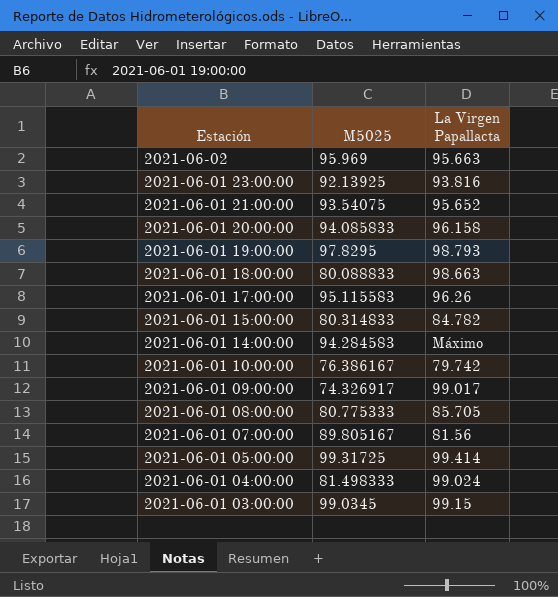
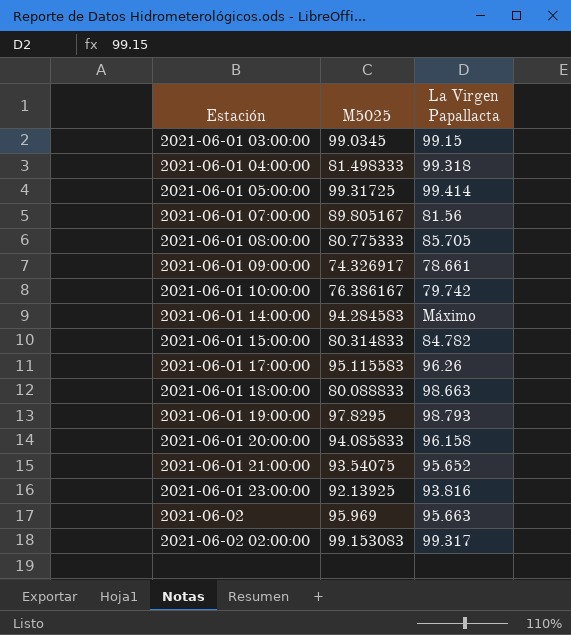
row order: Estación descending -> Estación ascending
2021-06-01 04:00:00 | La Virgen Papallacta: 99.024 -> 99.318
2021-06-01 09:00:00 | La Virgen Papallacta: 99.017 -> 78.661
row 2021-06-02 02:00:00: none -> 99.153083 | 99.317

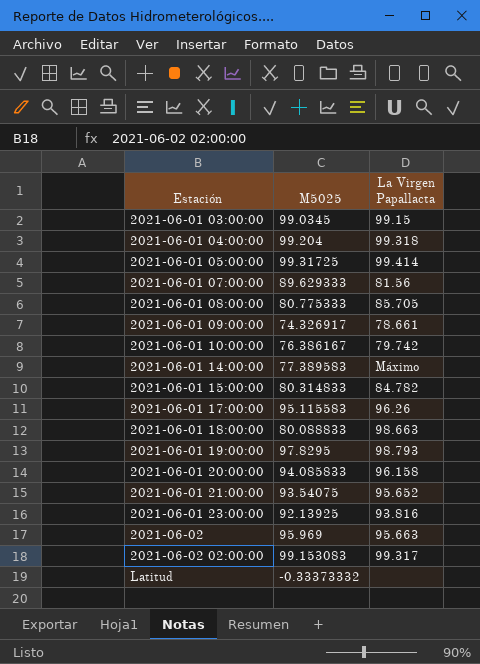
2021-06-01 04:00:00 | M5025: 81.498333 -> 99.204
2021-06-01 07:00:00 | M5025: 89.805167 -> 89.629333
2021-06-01 14:00:00 | M5025: 94.284583 -> 77.389583
row Latitud: none -> -0.33373332 | none

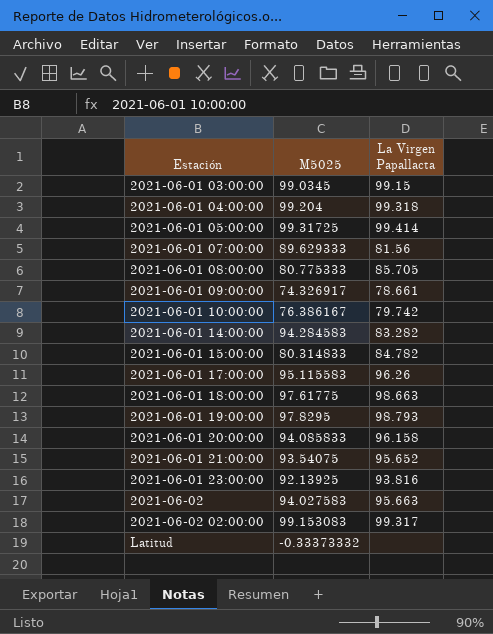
2021-06-01 14:00:00 | M5025: 77.389583 -> 94.284583
2021-06-01 14:00:00 | La Virgen Papallacta: Máximo -> 83.282
2021-06-01 18:00:00 | M5025: 80.088833 -> 97.61775
2021-06-02 | M5025: 95.969 -> 94.027583

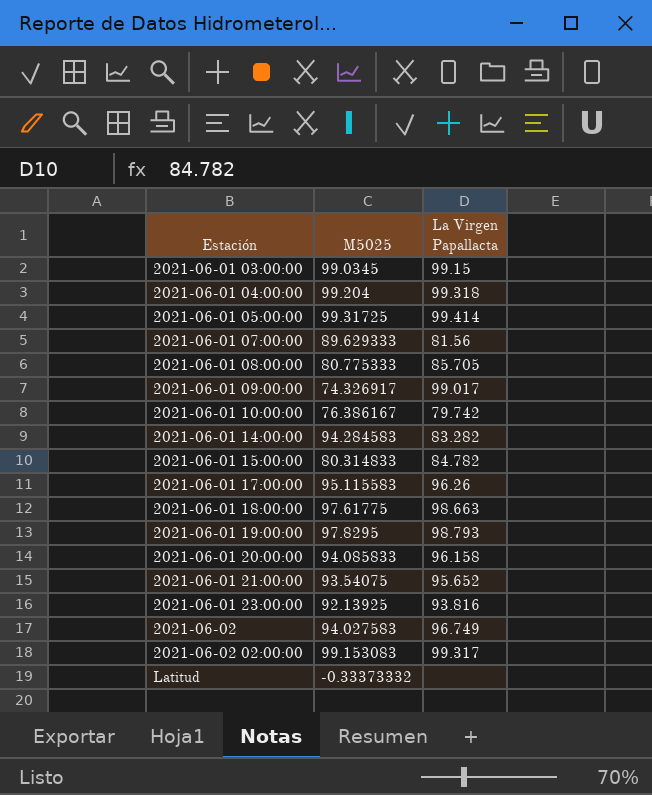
2021-06-01 09:00:00 | La Virgen Papallacta: 78.661 -> 99.017
2021-06-02 | La Virgen Papallacta: 95.663 -> 96.749

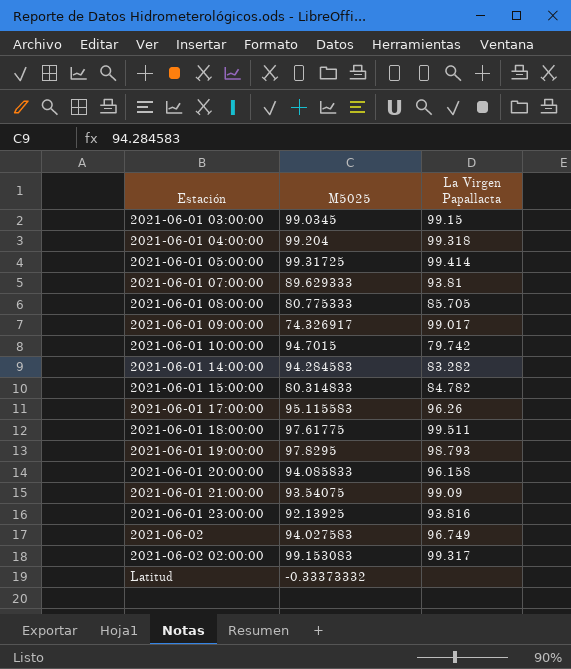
2021-06-01 07:00:00 | La Virgen Papallacta: 81.56 -> 93.81
2021-06-01 10:00:00 | M5025: 76.386167 -> 94.7015
2021-06-01 18:00:00 | La Virgen Papallacta: 98.663 -> 99.511
2021-06-01 21:00:00 | La Virgen Papallacta: 95.652 -> 99.09

